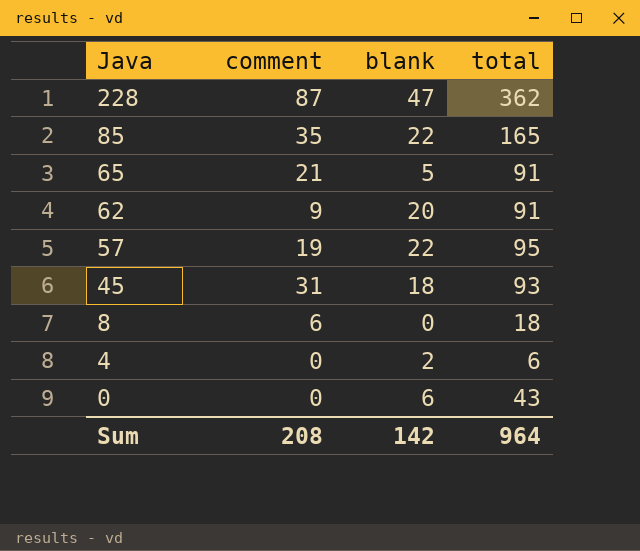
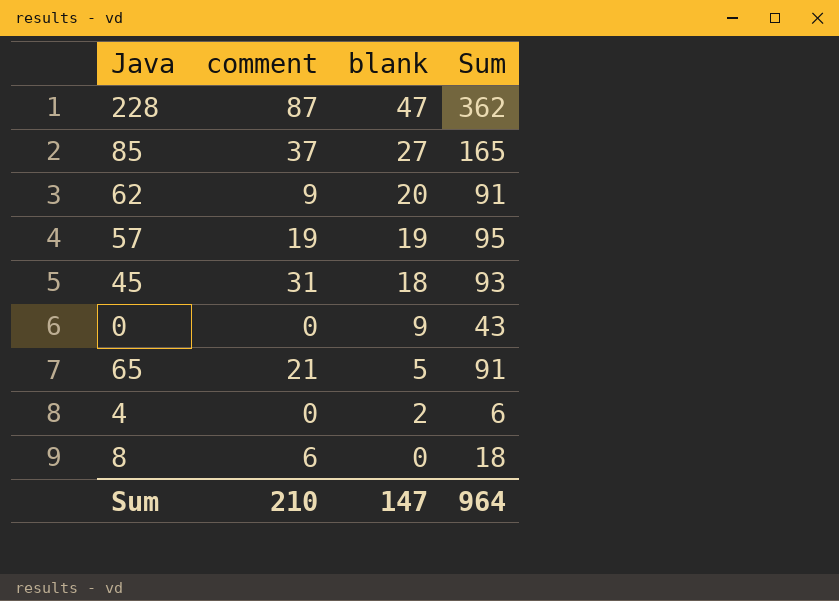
row order: Java descending -> blank descending
column name: total -> Sum
85 | comment: 35 -> 37
85 | blank: 22 -> 27
57 | blank: 22 -> 19
0 | blank: 6 -> 9
Sum | comment: 208 -> 210
Sum | blank: 142 -> 147

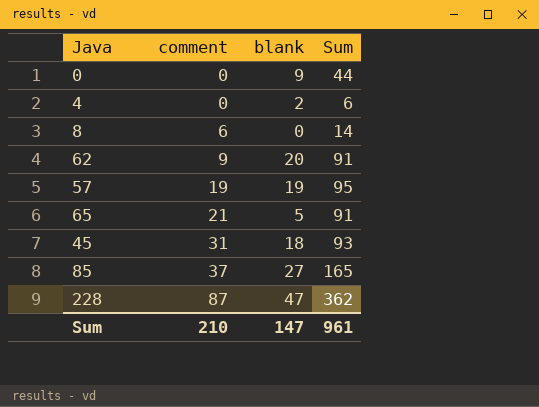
row order: blank descending -> comment ascending
0 | Sum: 43 -> 44
8 | Sum: 18 -> 14
Sum | Sum: 964 -> 961

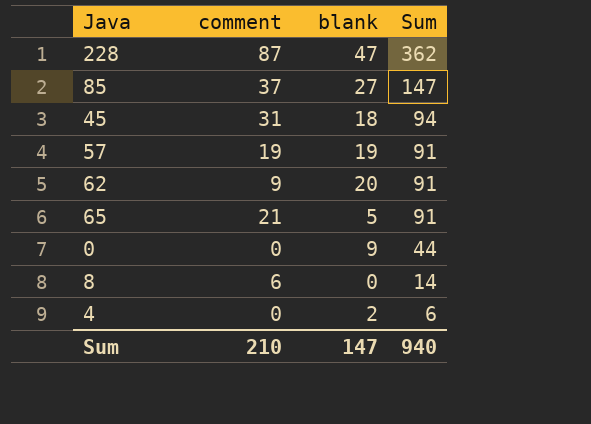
row order: comment ascending -> Sum descending
85 | Sum: 165 -> 147
45 | Sum: 93 -> 94
57 | Sum: 95 -> 91
Sum | Sum: 961 -> 940

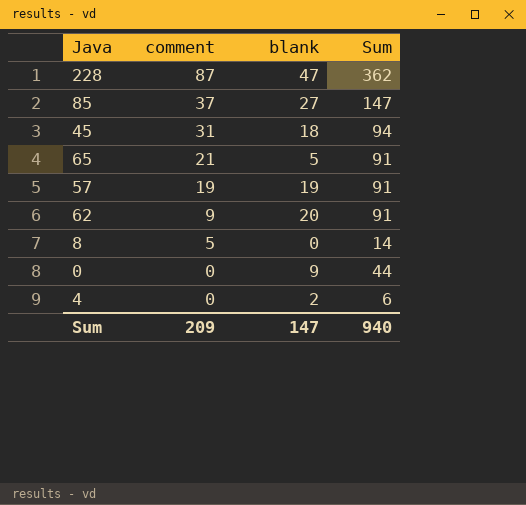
row order: Sum descending -> comment descending
8 | comment: 6 -> 5
Sum | comment: 210 -> 209

